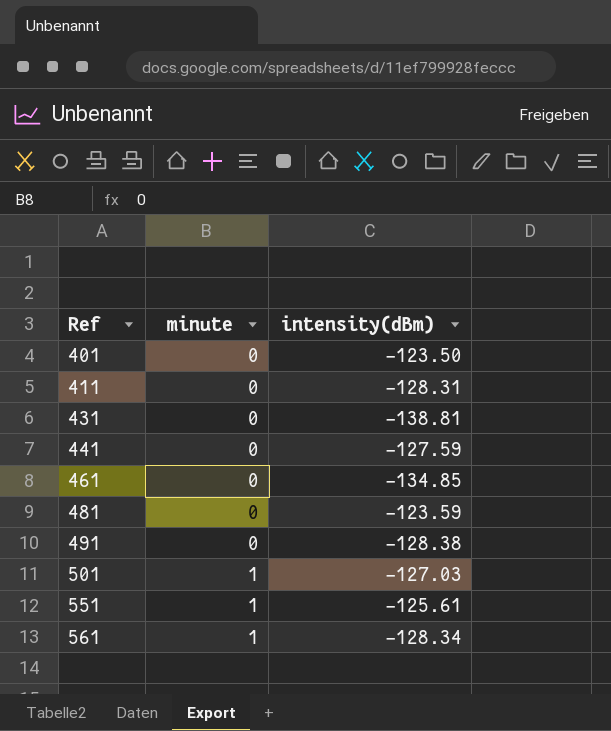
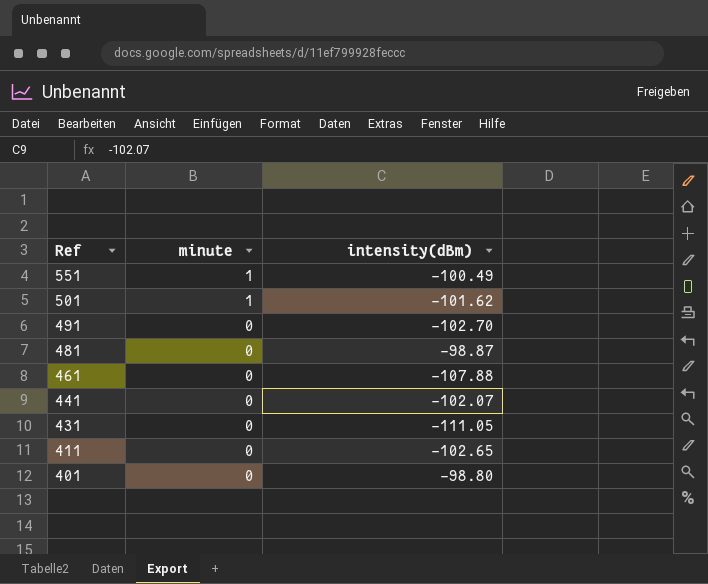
row order: Ref ascending -> Ref descending
row 561: 1 | -128.34 -> none
551 | intensity(dBm): -125.61 -> -100.49
501 | intensity(dBm): -127.03 -> -101.62
491 | intensity(dBm): -128.38 -> -102.70
481 | intensity(dBm): -123.59 -> -98.87
461 | intensity(dBm): -134.85 -> -107.88
441 | intensity(dBm): -127.59 -> -102.07
431 | intensity(dBm): -138.81 -> -111.05
411 | intensity(dBm): -128.31 -> -102.65
401 | intensity(dBm): -123.50 -> -98.80

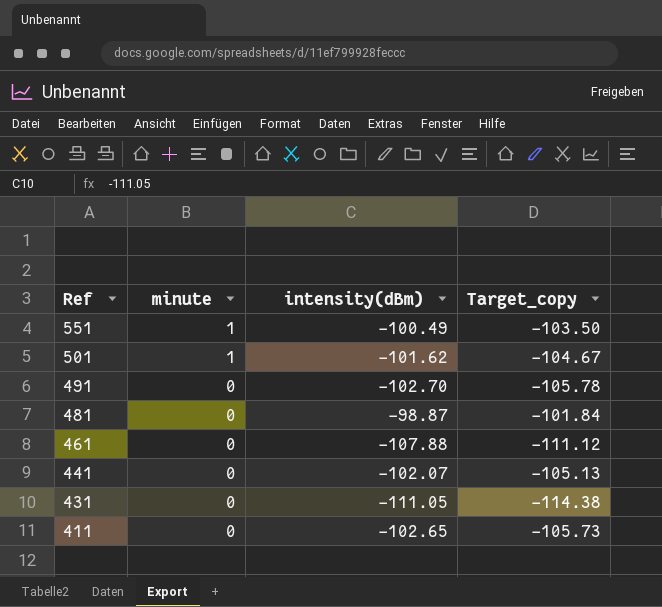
column Target_copy | formula: none -> [intensity(dBm)] * 1.03
row 401: 0 | -98.80 -> none

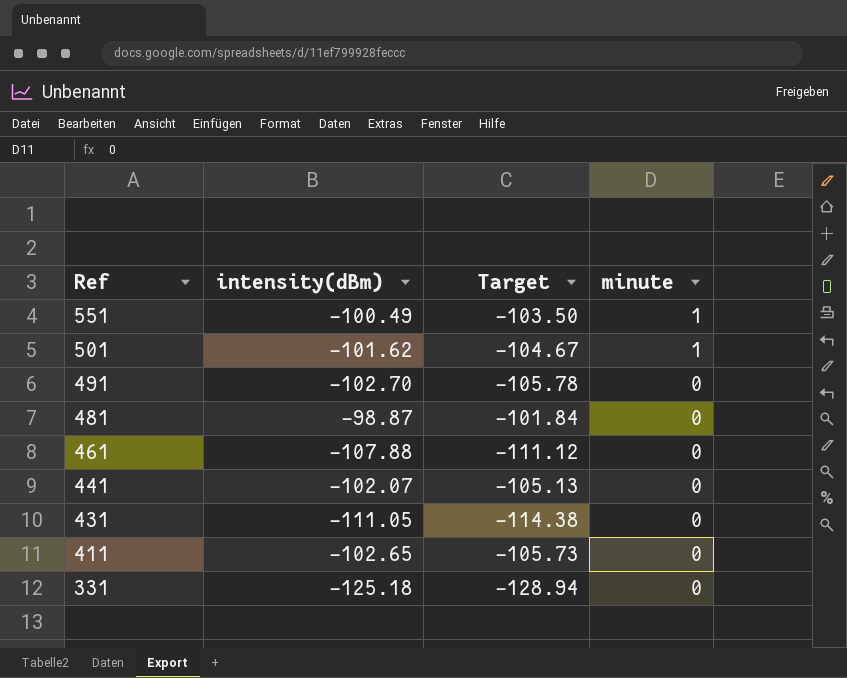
column name: Target_copy -> Target
column minute | position: 2 -> 4
row 331: none -> -125.18 | -128.94 | 0

